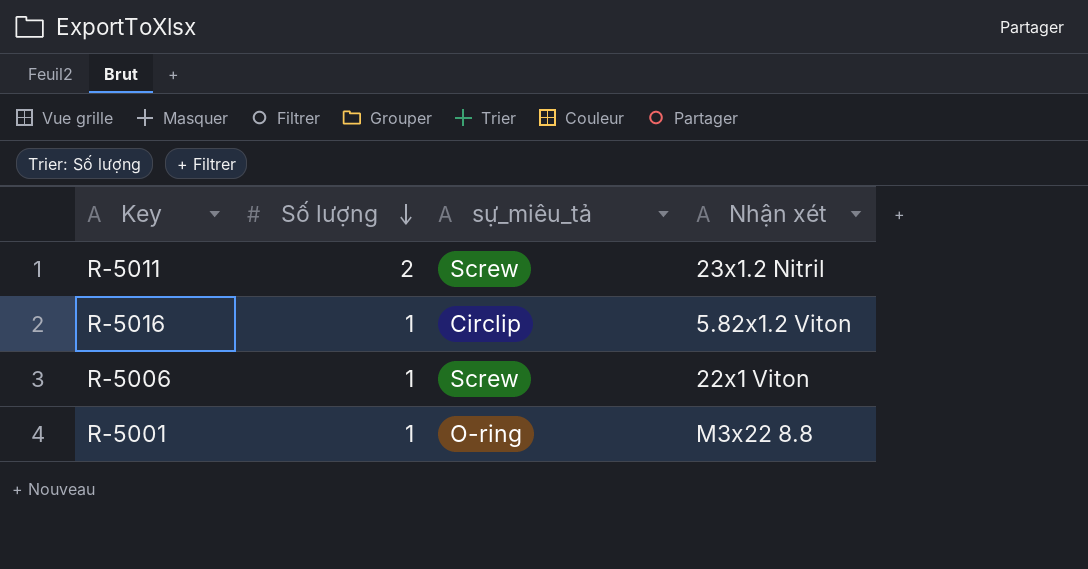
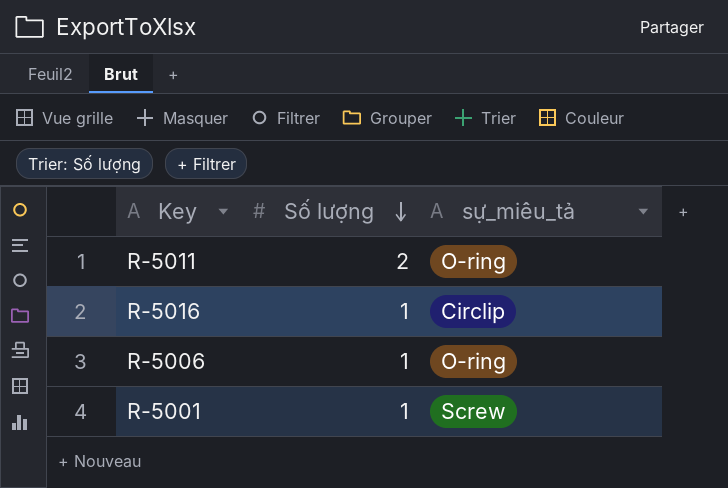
column Nhận xét | position: 4 -> none
R-5011 | sự_miêu_tả: Screw -> O-ring
R-5006 | sự_miêu_tả: Screw -> O-ring
R-5001 | sự_miêu_tả: O-ring -> Screw

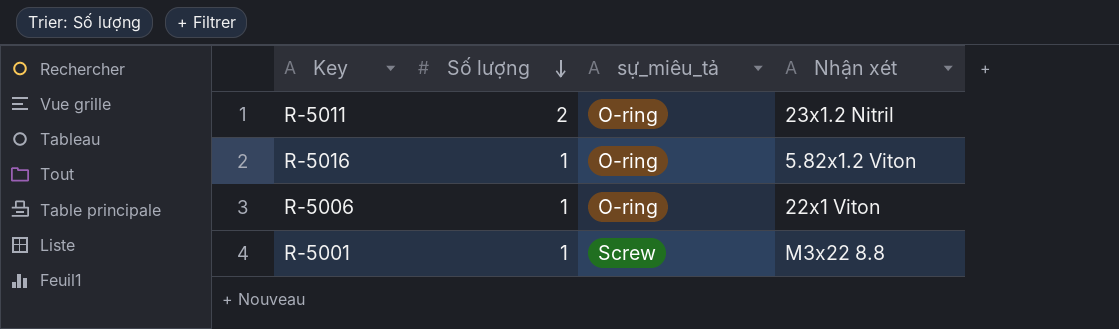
column Nhận xét | position: none -> 4
R-5016 | sự_miêu_tả: Circlip -> O-ring

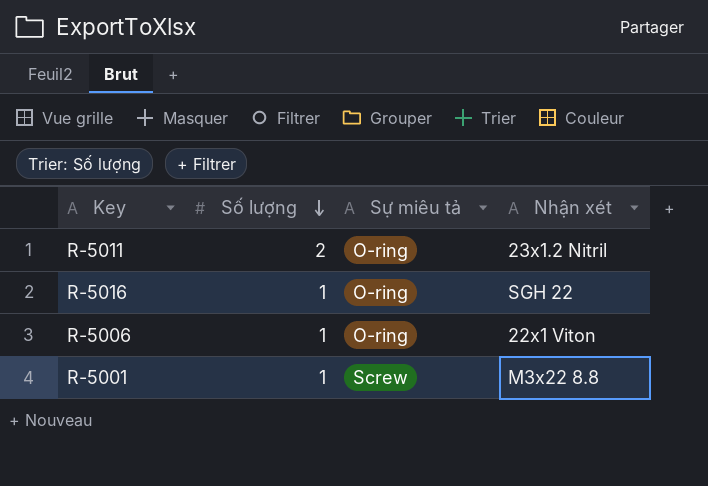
column name: sự_miêu_tả -> Sự miêu tả
R-5016 | Nhận xét: 5.82x1.2 Viton -> SGH 22

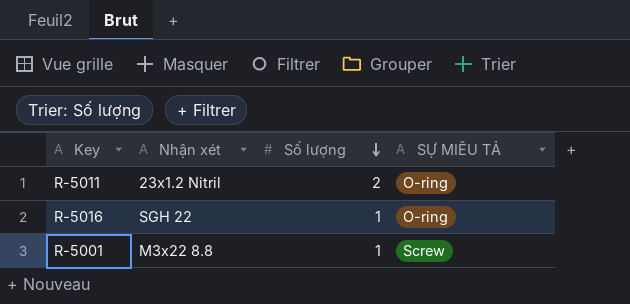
column Nhận xét | position: 4 -> 2
column name: Sự miêu tả -> SỰ MIÊU TẢ
row R-5006: 1 | O-ring | 22x1 Viton -> none

